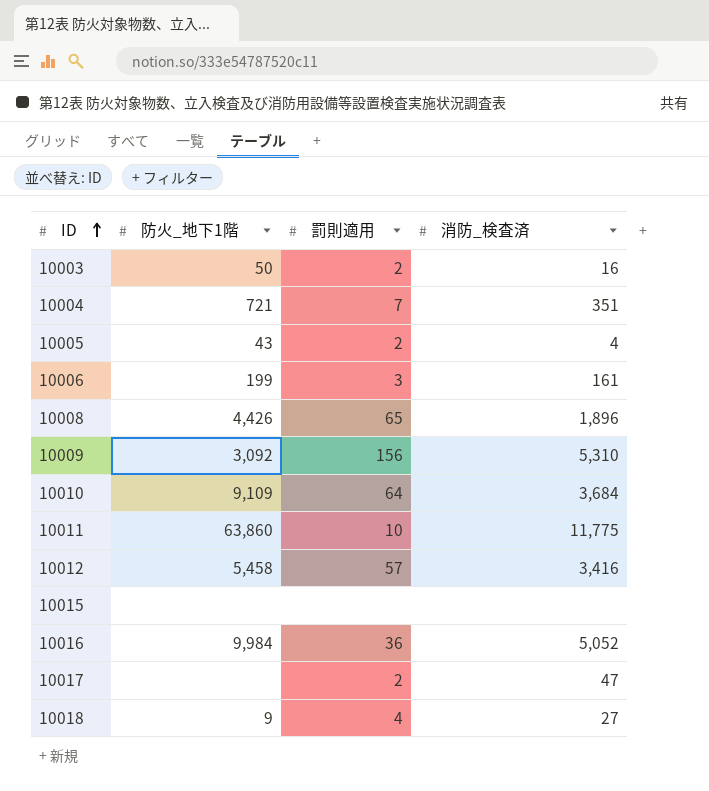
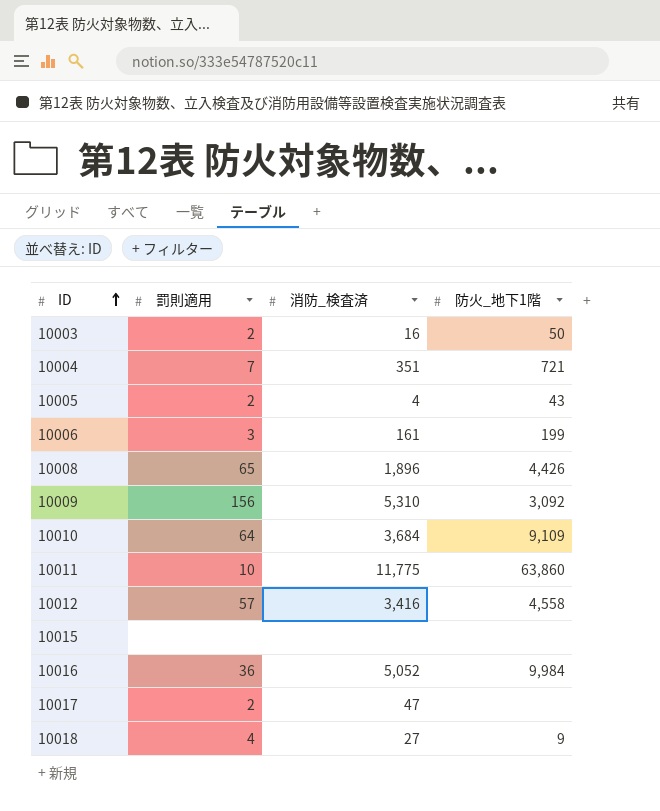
column 防火_地下1階 | position: 2 -> 4
10012 | 防火_地下1階: 5,458 -> 4,558

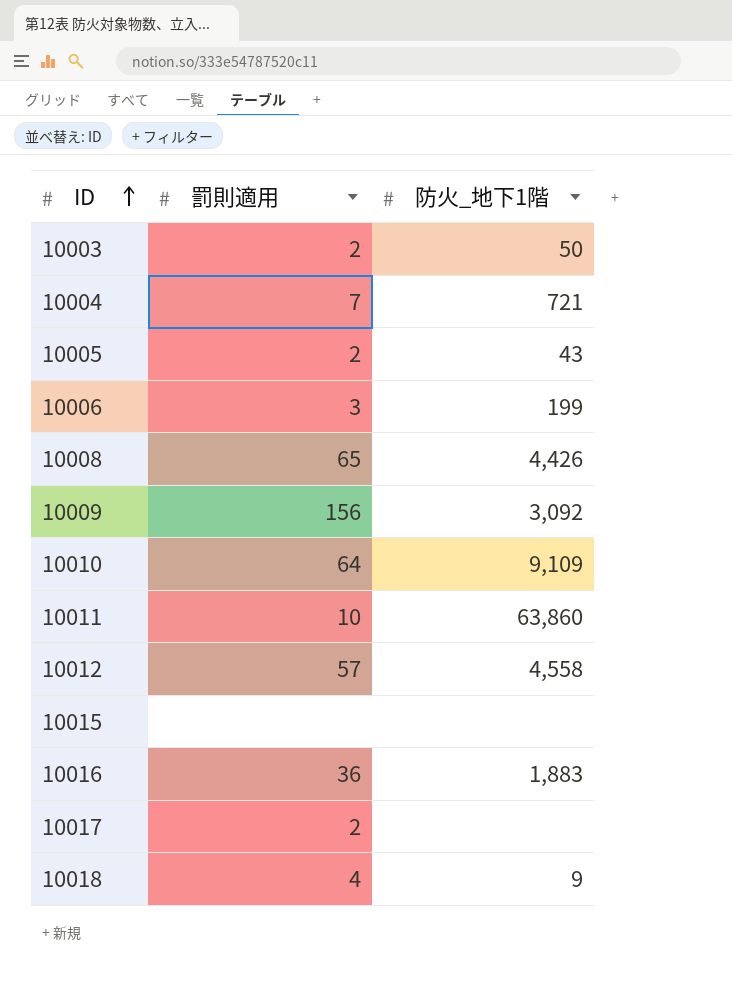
column 消防_検査済 | position: 3 -> none
10016 | 防火_地下1階: 9,984 -> 1,883

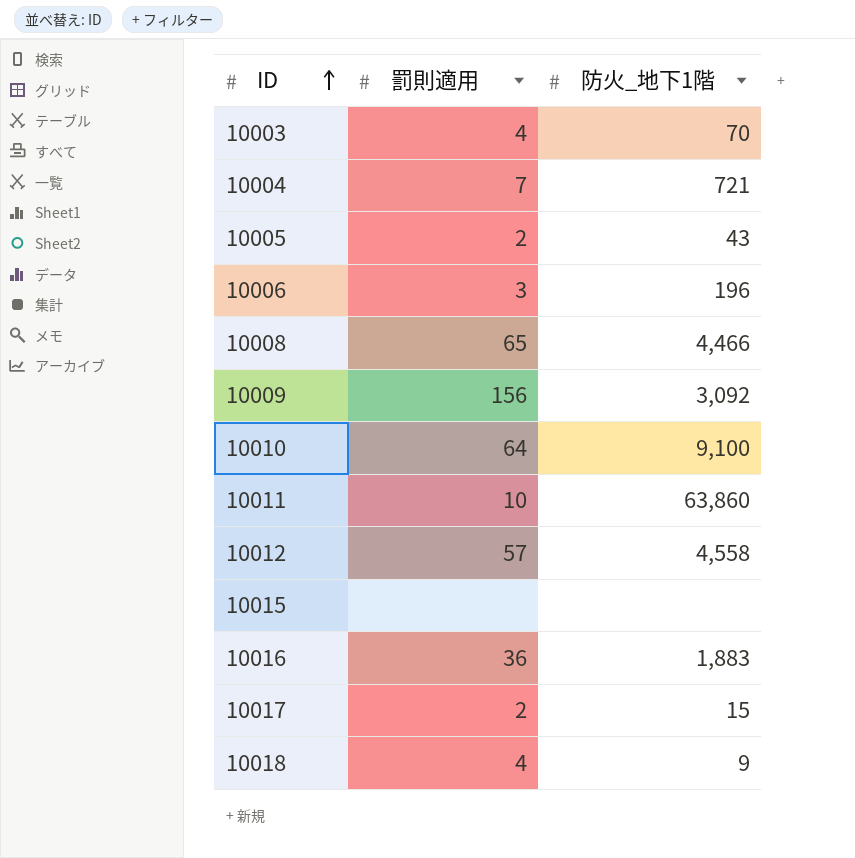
10003 | 罰則適用: 2 -> 4
10003 | 防火_地下1階: 50 -> 70
10006 | 防火_地下1階: 199 -> 196
10008 | 防火_地下1階: 4,426 -> 4,466
10010 | 防火_地下1階: 9,109 -> 9,100
10017 | 防火_地下1階: none -> 15

